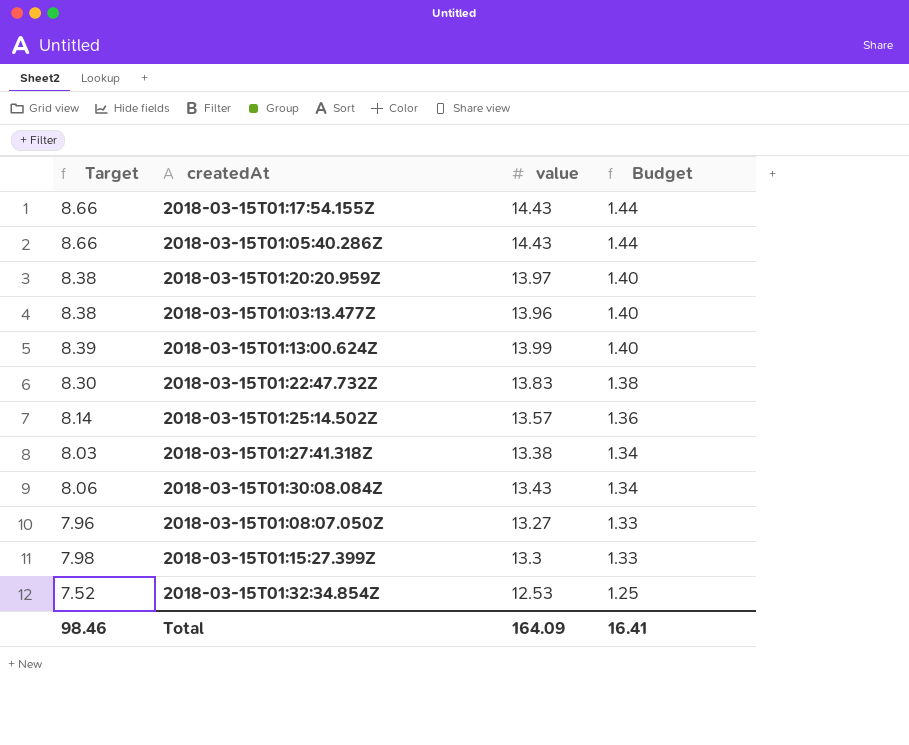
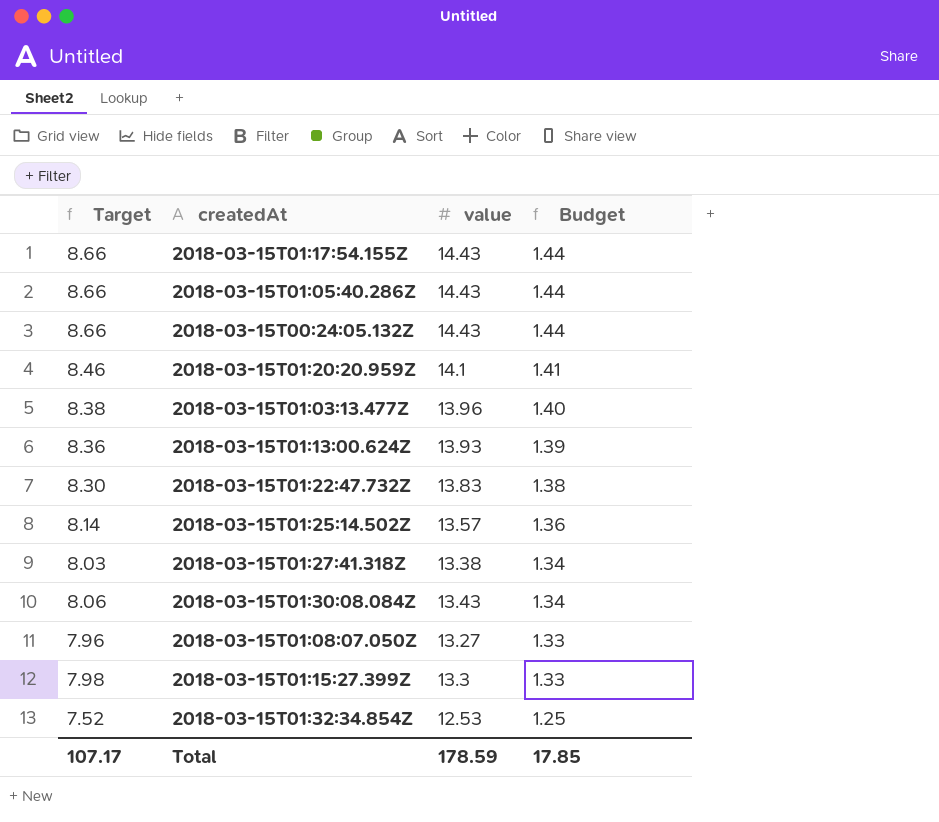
row 2018-03-15T00:24:05.132Z: none -> 8.66 | 14.43 | 1.44
2018-03-15T01:20:20.959Z | Target: 8.38 -> 8.46
2018-03-15T01:20:20.959Z | value: 13.97 -> 14.1
2018-03-15T01:20:20.959Z | Budget: 1.40 -> 1.41
2018-03-15T01:13:00.624Z | Target: 8.39 -> 8.36
2018-03-15T01:13:00.624Z | value: 13.99 -> 13.93
2018-03-15T01:13:00.624Z | Budget: 1.40 -> 1.39
Total | Target: 98.46 -> 107.17
Total | value: 164.09 -> 178.59
Total | Budget: 16.41 -> 17.85

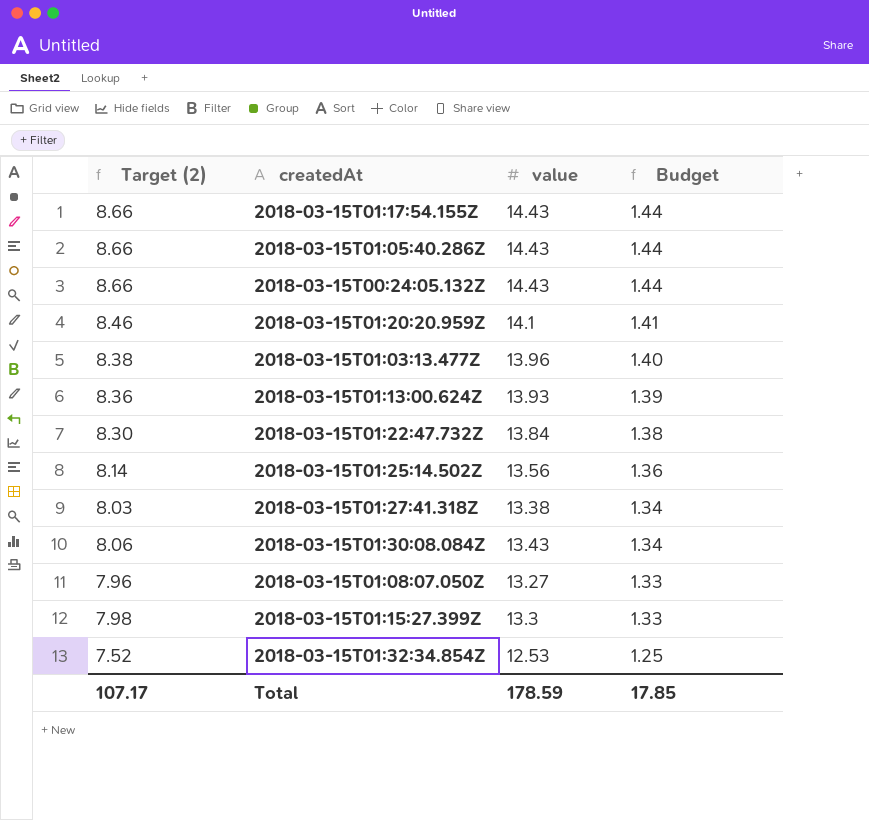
column name: Target -> Target (2)
2018-03-15T01:22:47.732Z | value: 13.83 -> 13.84
2018-03-15T01:25:14.502Z | value: 13.57 -> 13.56

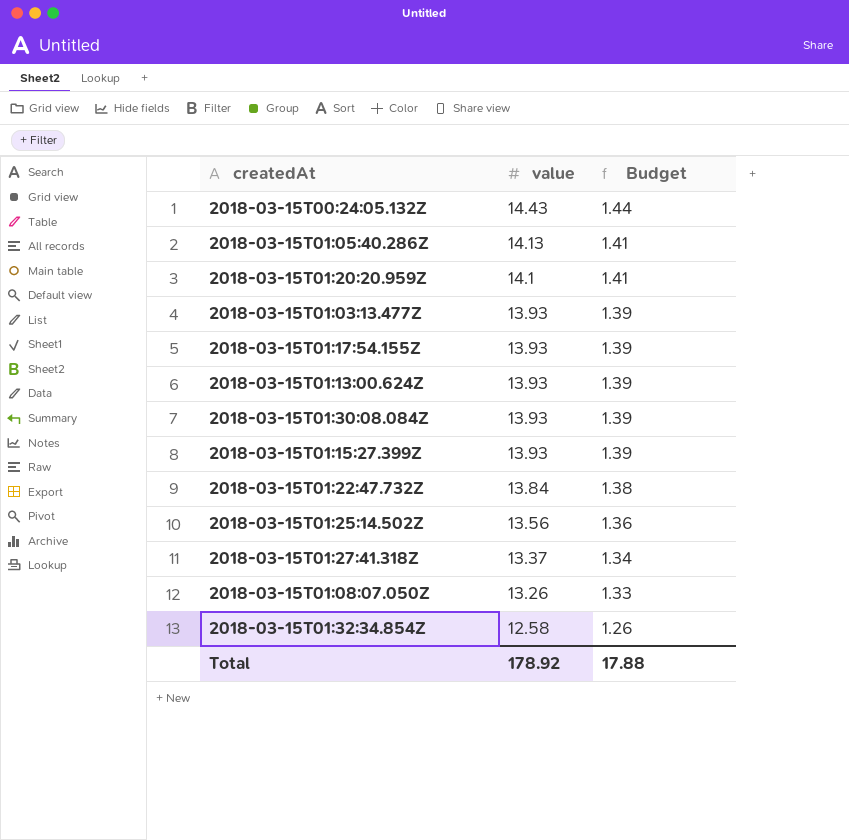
row order: Budget descending -> value descending
column Target (2) | formula: [value] * 0.6 -> none
2018-03-15T01:05:40.286Z | value: 14.43 -> 14.13
2018-03-15T01:05:40.286Z | Budget: 1.44 -> 1.41
2018-03-15T01:03:13.477Z | value: 13.96 -> 13.93
2018-03-15T01:03:13.477Z | Budget: 1.40 -> 1.39
2018-03-15T01:17:54.155Z | value: 14.43 -> 13.93
2018-03-15T01:17:54.155Z | Budget: 1.44 -> 1.39
2018-03-15T01:30:08.084Z | value: 13.43 -> 13.93
2018-03-15T01:30:08.084Z | Budget: 1.34 -> 1.39
2018-03-15T01:15:27.399Z | value: 13.3 -> 13.93
2018-03-15T01:15:27.399Z | Budget: 1.33 -> 1.39
2018-03-15T01:27:41.318Z | value: 13.38 -> 13.37
2018-03-15T01:08:07.050Z | value: 13.27 -> 13.26
2018-03-15T01:32:34.854Z | value: 12.53 -> 12.58
2018-03-15T01:32:34.854Z | Budget: 1.25 -> 1.26
Total | value: 178.59 -> 178.92
Total | Budget: 17.85 -> 17.88

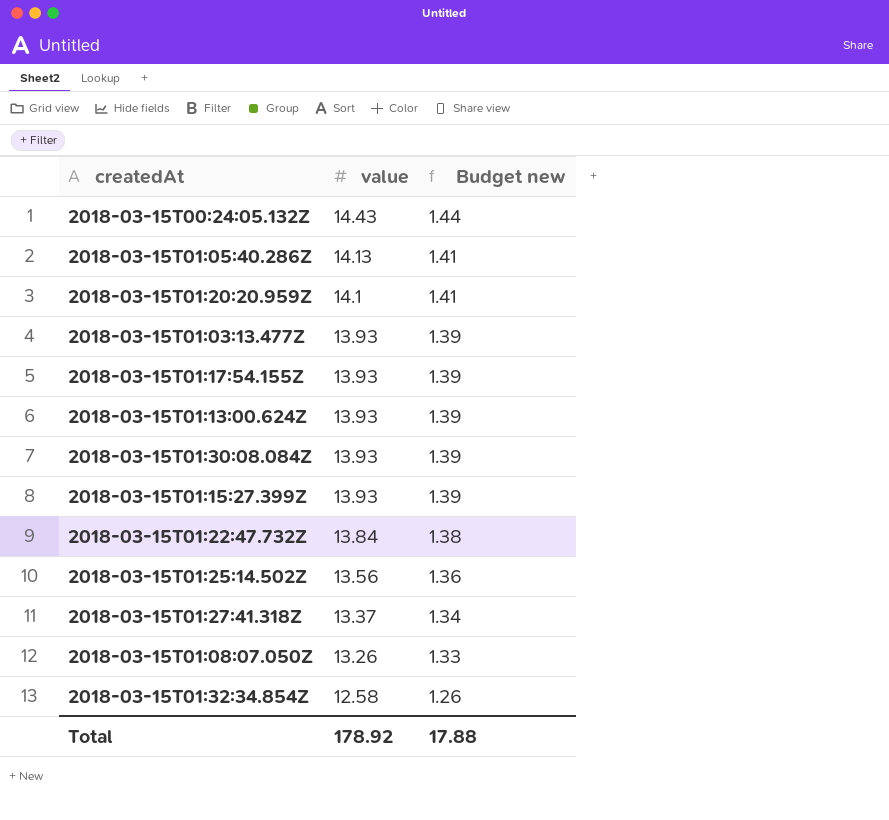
column name: Budget -> Budget new

